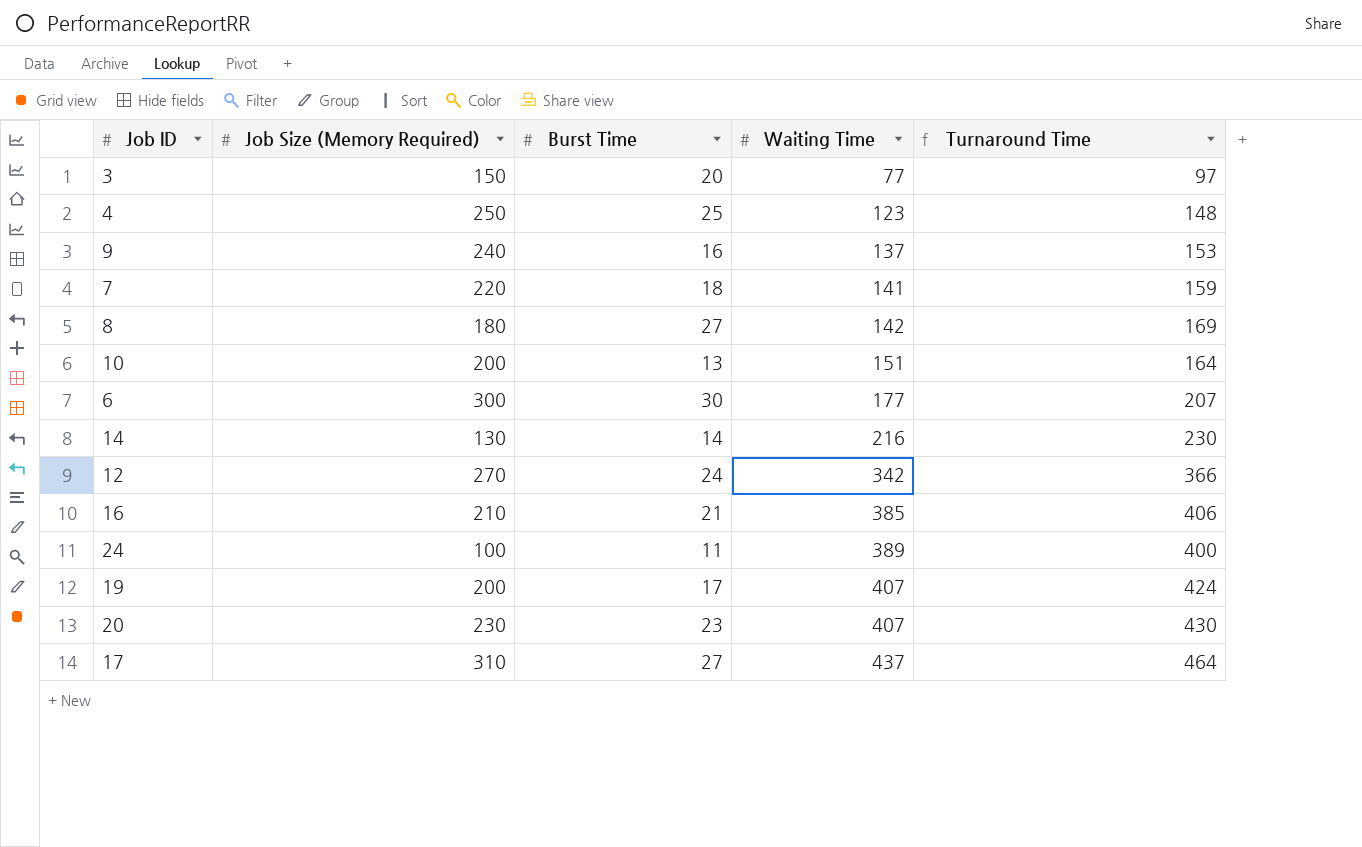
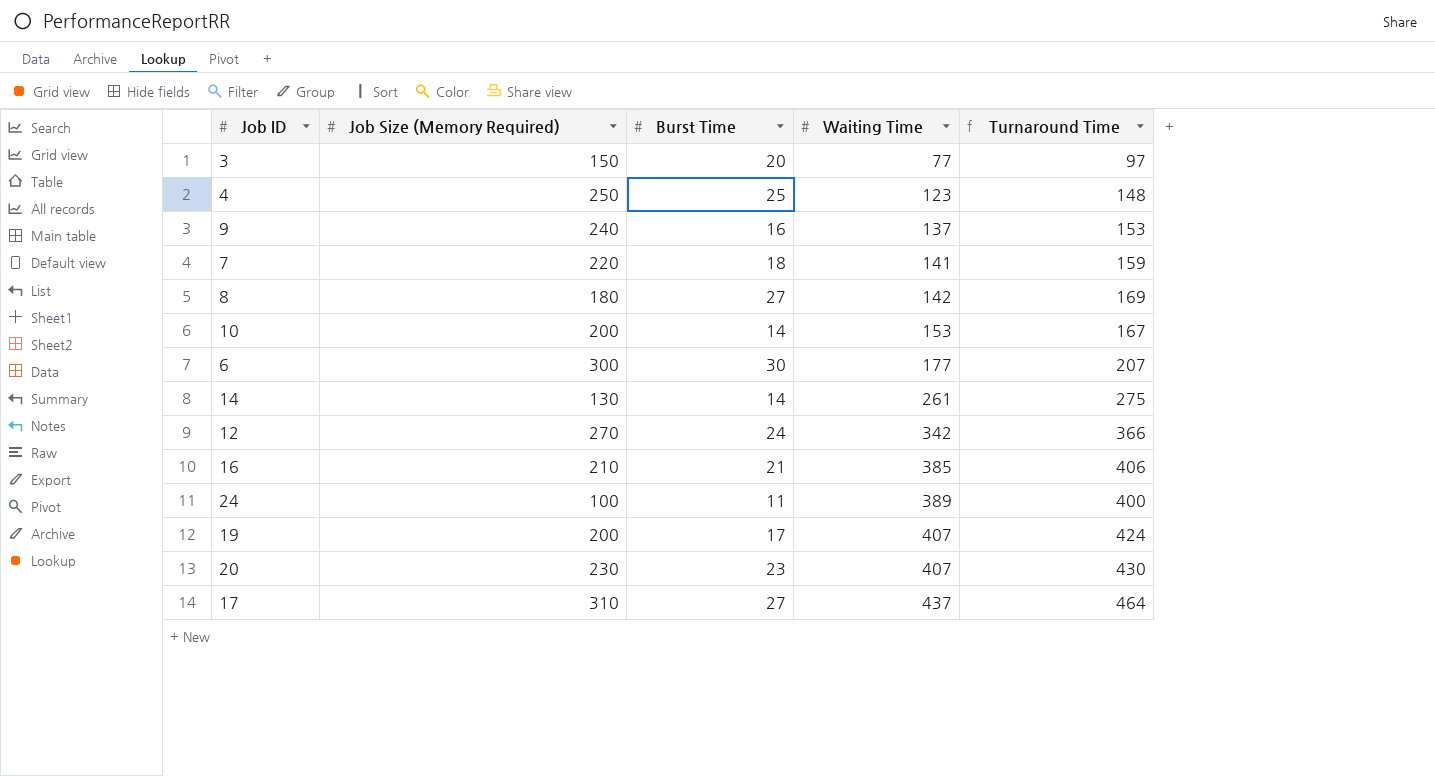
10 | Burst Time: 13 -> 14
10 | Waiting Time: 151 -> 153
10 | Turnaround Time: 164 -> 167
14 | Waiting Time: 216 -> 261
14 | Turnaround Time: 230 -> 275

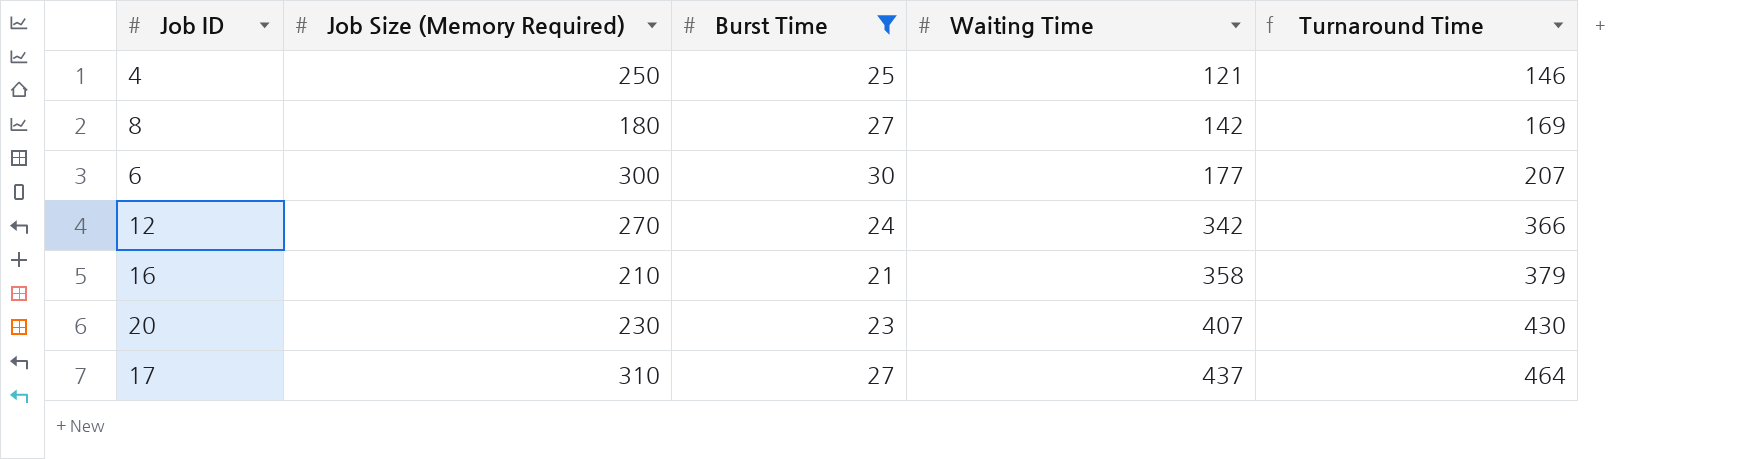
filter: none -> Burst Time >= 21
4 | Waiting Time: 123 -> 121
4 | Turnaround Time: 148 -> 146
16 | Waiting Time: 385 -> 358
16 | Turnaround Time: 406 -> 379

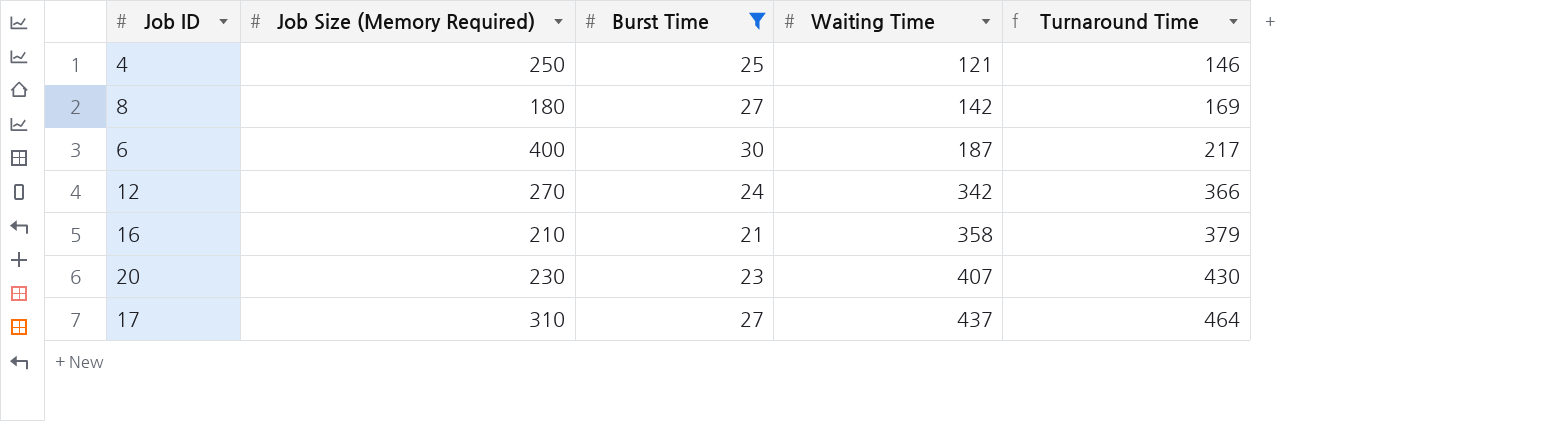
6 | Job Size (Memory Required): 300 -> 400
6 | Waiting Time: 177 -> 187
6 | Turnaround Time: 207 -> 217

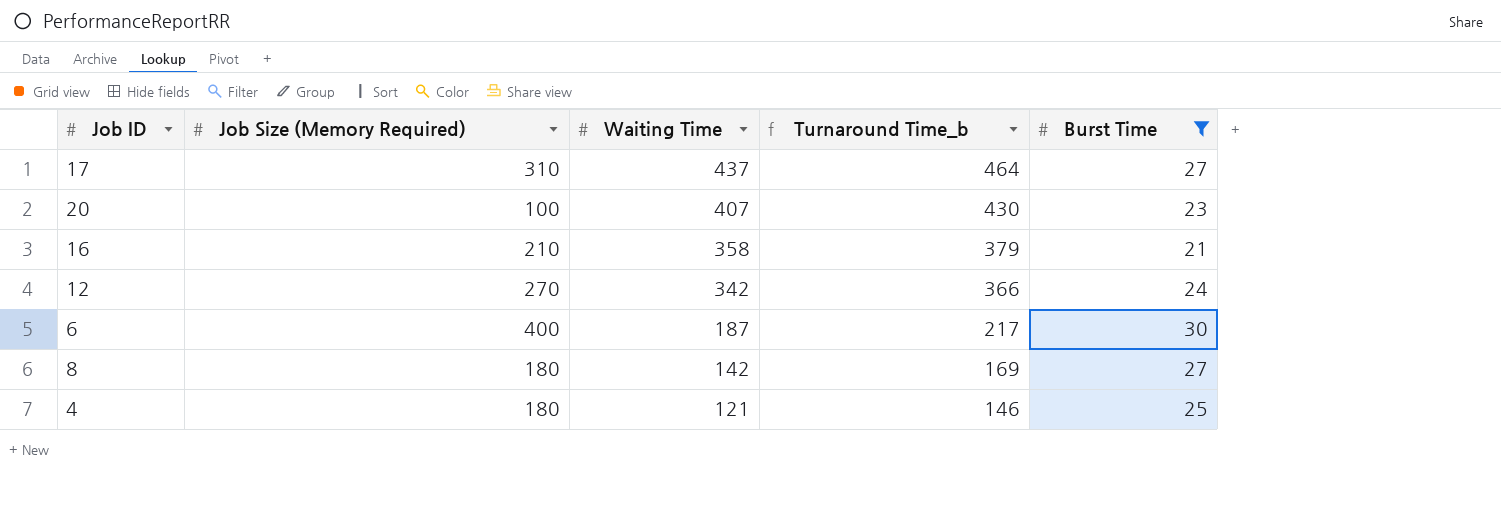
row order: Waiting Time ascending -> Waiting Time descending
column name: Turnaround Time -> Turnaround Time_b
column Burst Time | position: 3 -> 5
20 | Job Size (Memory Required): 230 -> 100
4 | Job Size (Memory Required): 250 -> 180

